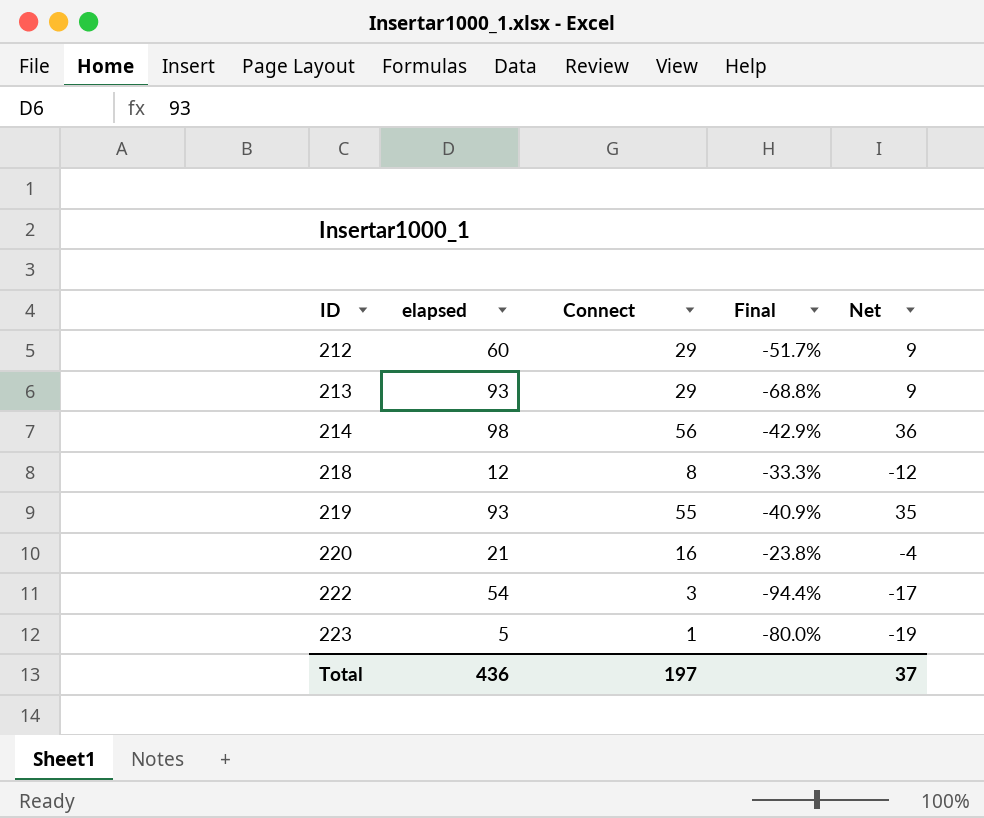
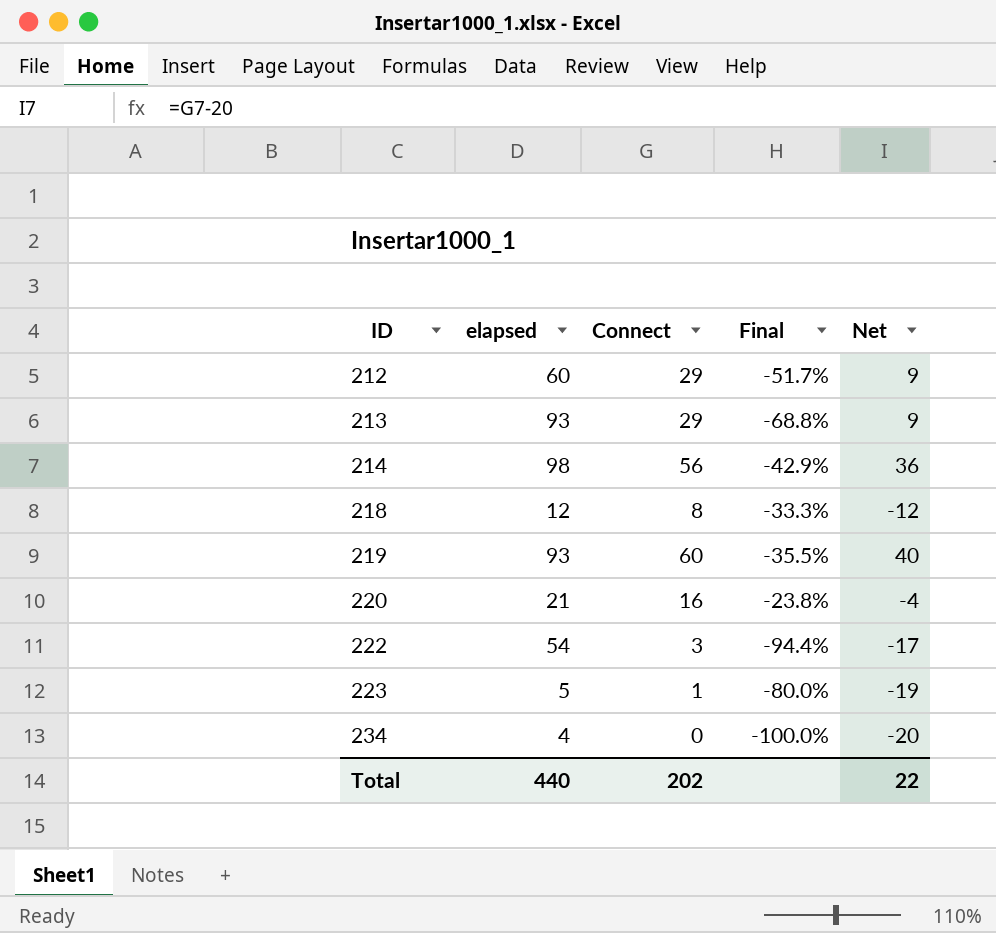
219 | Connect: 55 -> 60
219 | Final: -40.9% -> -35.5%
219 | Net: 35 -> 40
row 234: none -> 4 | 0 | -100.0% | -20
Total | elapsed: 436 -> 440
Total | Connect: 197 -> 202
Total | Net: 37 -> 22

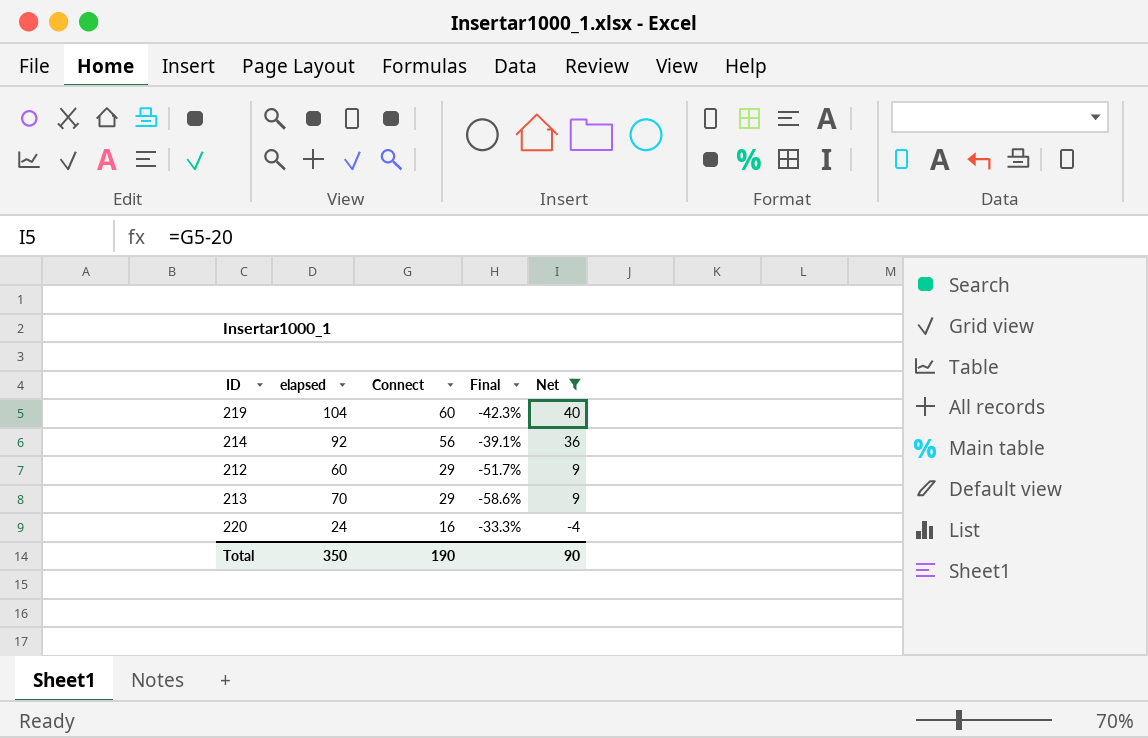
filter: none -> Net >= -4
row order: ID ascending -> Connect descending
219 | elapsed: 93 -> 104
219 | Final: -35.5% -> -42.3%
214 | elapsed: 98 -> 92
214 | Final: -42.9% -> -39.1%
213 | elapsed: 93 -> 70
213 | Final: -68.8% -> -58.6%
220 | elapsed: 21 -> 24
220 | Final: -23.8% -> -33.3%
Total | elapsed: 440 -> 350
Total | Connect: 202 -> 190
Total | Net: 22 -> 90

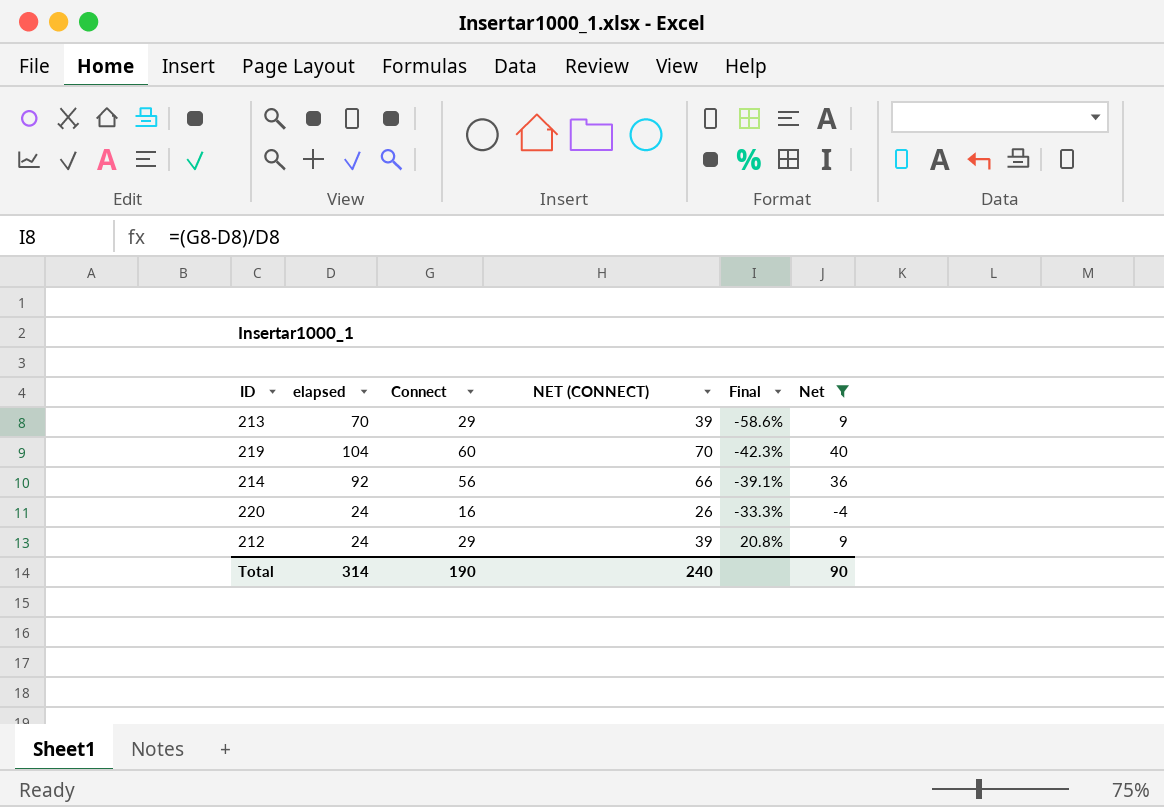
row order: Connect descending -> Final ascending
column NET (CONNECT) | formula: none -> [Connect] + 10
212 | elapsed: 60 -> 24
212 | Final: -51.7% -> 20.8%
Total | elapsed: 350 -> 314

